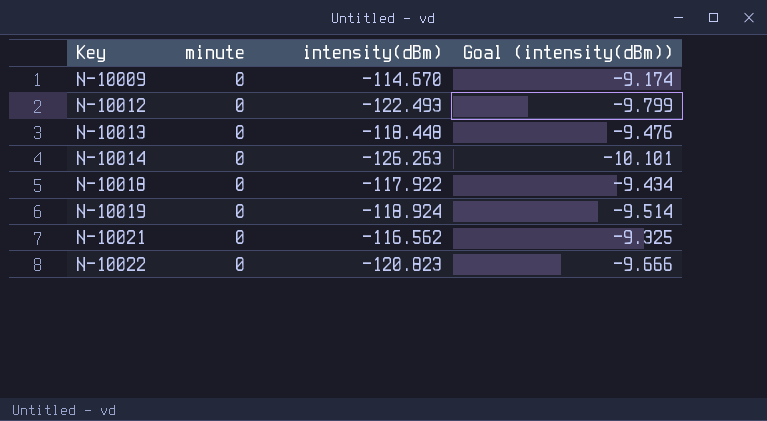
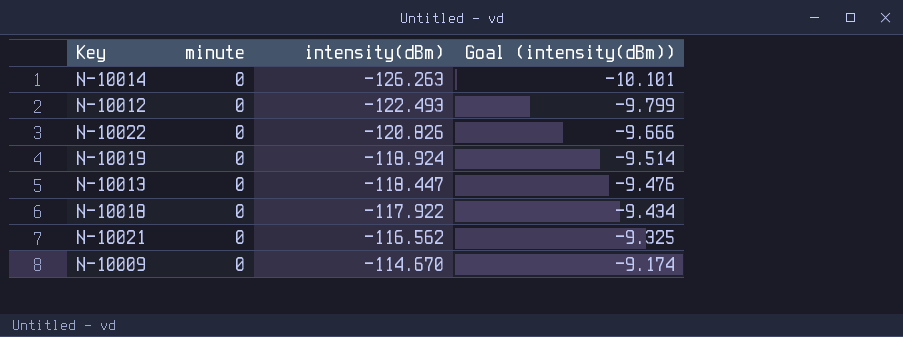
row order: Key ascending -> intensity(dBm) ascending
N-10022 | intensity(dBm): -120.823 -> -120.826
N-10013 | intensity(dBm): -118.448 -> -118.447

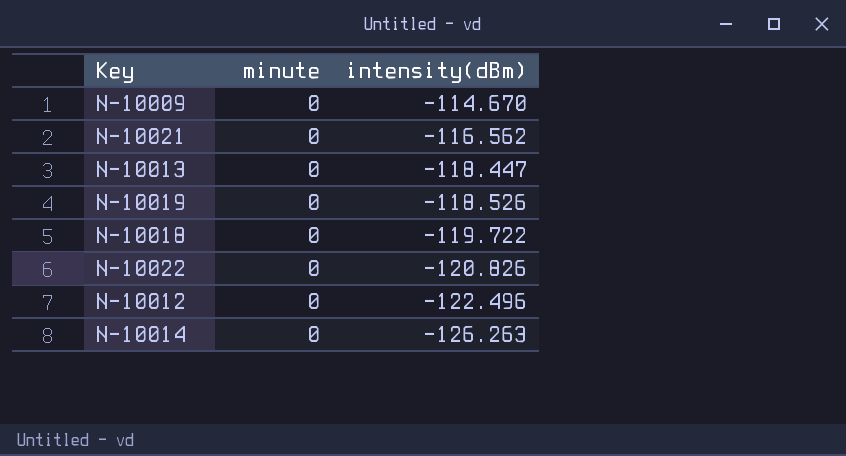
row order: intensity(dBm) ascending -> intensity(dBm) descending
column Goal (intensity(dBm)) | formula: [intensity(dBm)] * 0.08 -> none
N-10019 | intensity(dBm): -118.924 -> -118.526
N-10018 | intensity(dBm): -117.922 -> -119.722
N-10012 | intensity(dBm): -122.493 -> -122.496

